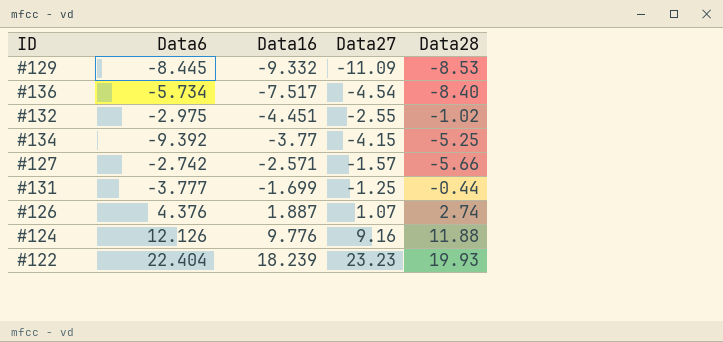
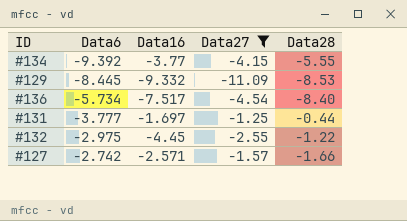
filter: none -> Data27 <= -1.25
row order: Data16 ascending -> Data6 ascending
#134 | Data28: -5.25 -> -5.55
#131 | Data16: -1.699 -> -1.697
#132 | Data16: -4.451 -> -4.45
#132 | Data28: -1.02 -> -1.22
#127 | Data28: -5.66 -> -1.66

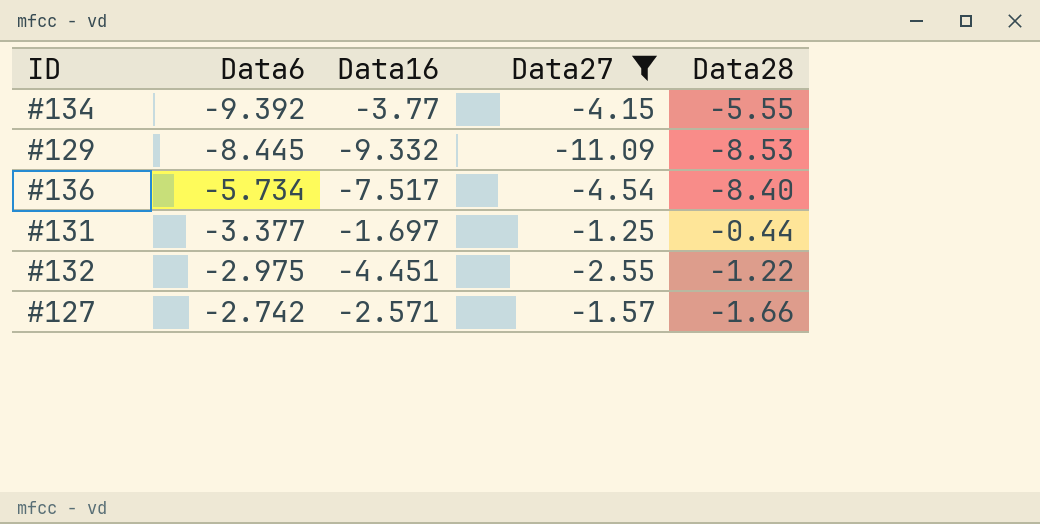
#131 | Data6: -3.777 -> -3.377
#132 | Data16: -4.45 -> -4.451

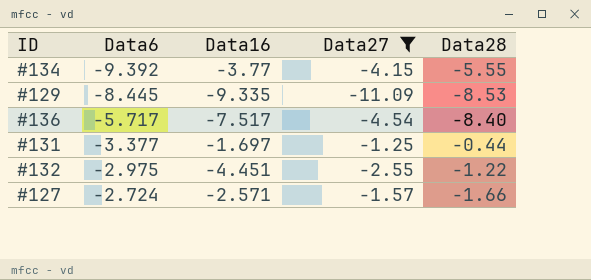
#129 | Data16: -9.332 -> -9.335
#136 | Data6: -5.734 -> -5.717
#127 | Data6: -2.742 -> -2.724

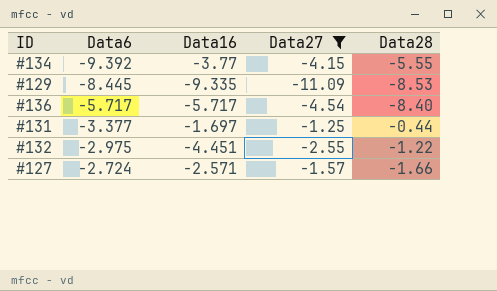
#136 | Data16: -7.517 -> -5.717

